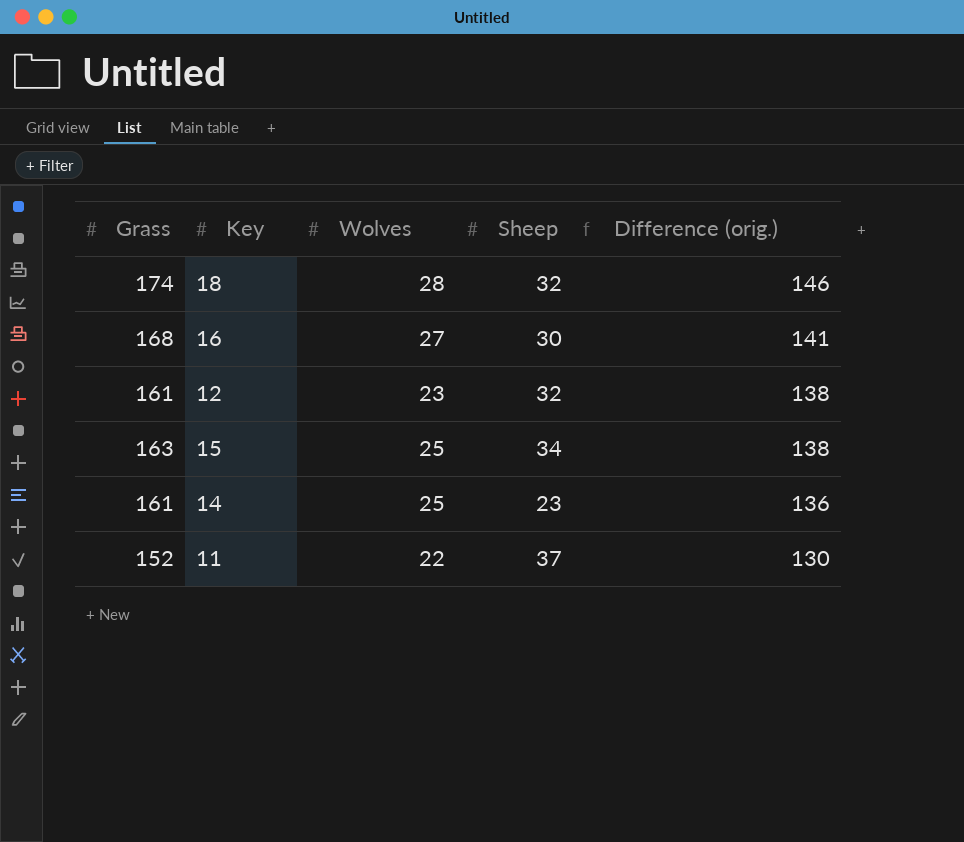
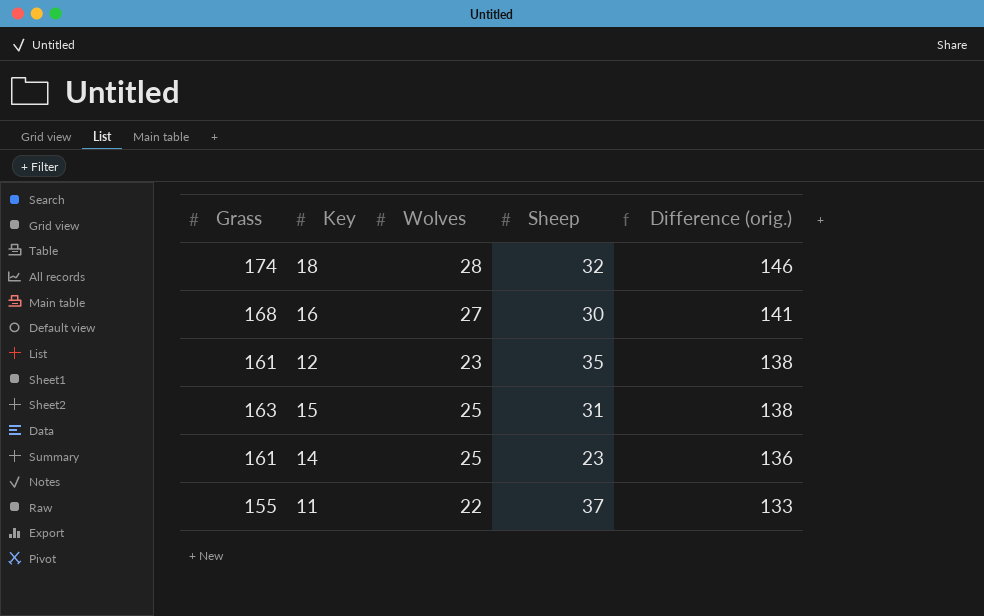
12 | Sheep: 32 -> 35
15 | Sheep: 34 -> 31
11 | Grass: 152 -> 155
11 | Difference (orig.): 130 -> 133

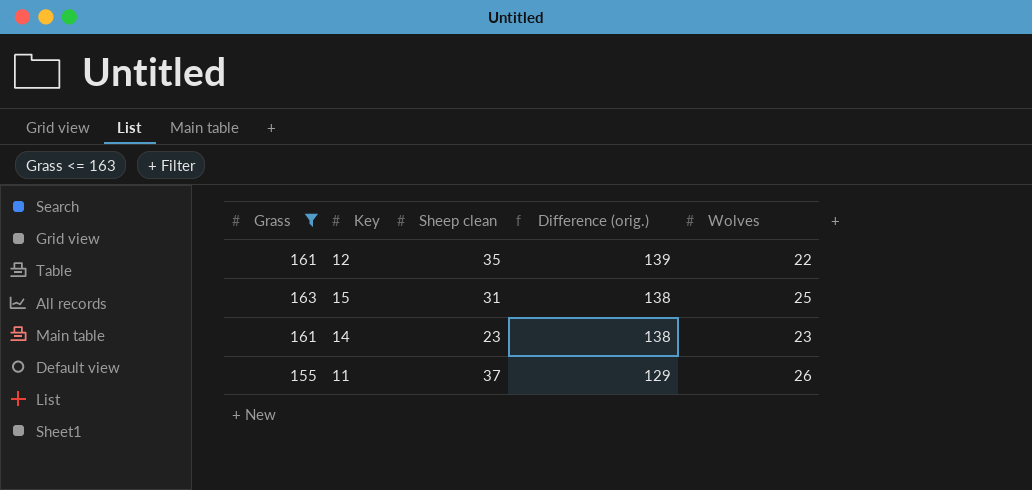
filter: none -> Grass <= 163
column name: Sheep -> Sheep clean
column Wolves | position: 3 -> 5
12 | Difference (orig.): 138 -> 139
12 | Wolves: 23 -> 22
14 | Difference (orig.): 136 -> 138
14 | Wolves: 25 -> 23
11 | Difference (orig.): 133 -> 129
11 | Wolves: 22 -> 26

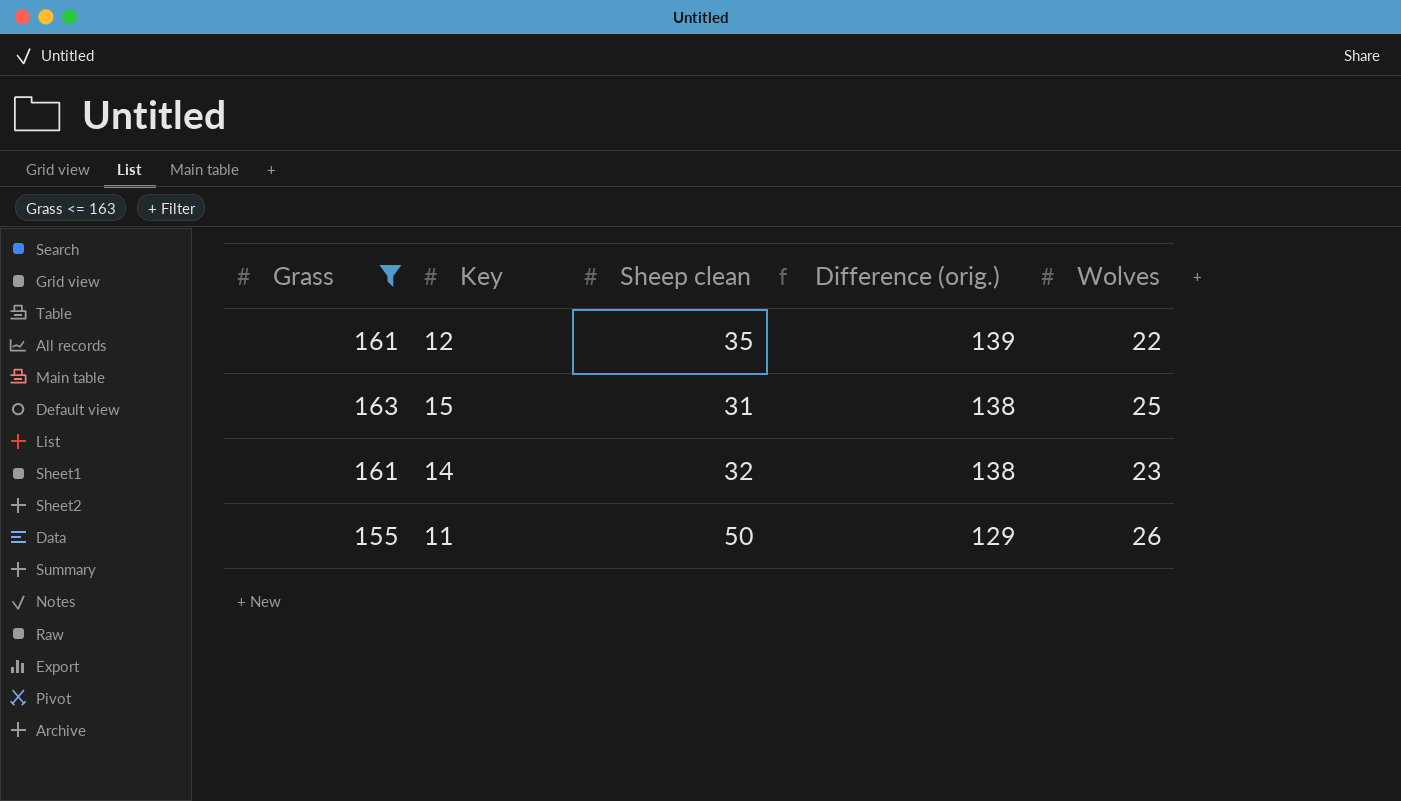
14 | Sheep clean: 23 -> 32
11 | Sheep clean: 37 -> 50

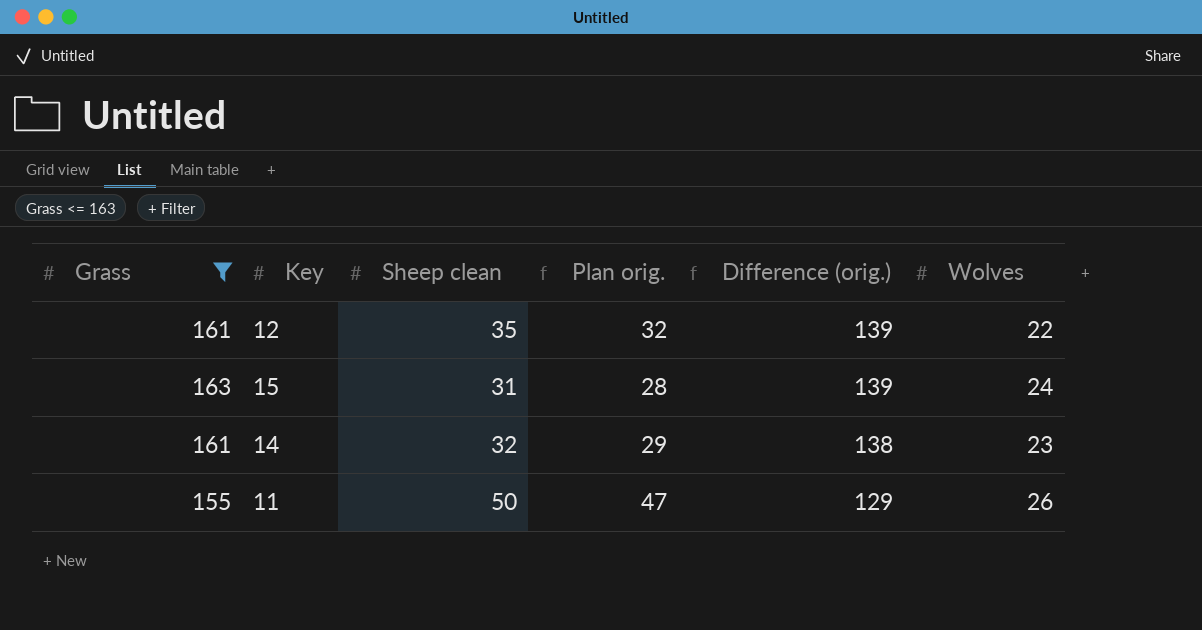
column Plan orig. | formula: none -> [Sheep clean] - 3
15 | Difference (orig.): 138 -> 139
15 | Wolves: 25 -> 24

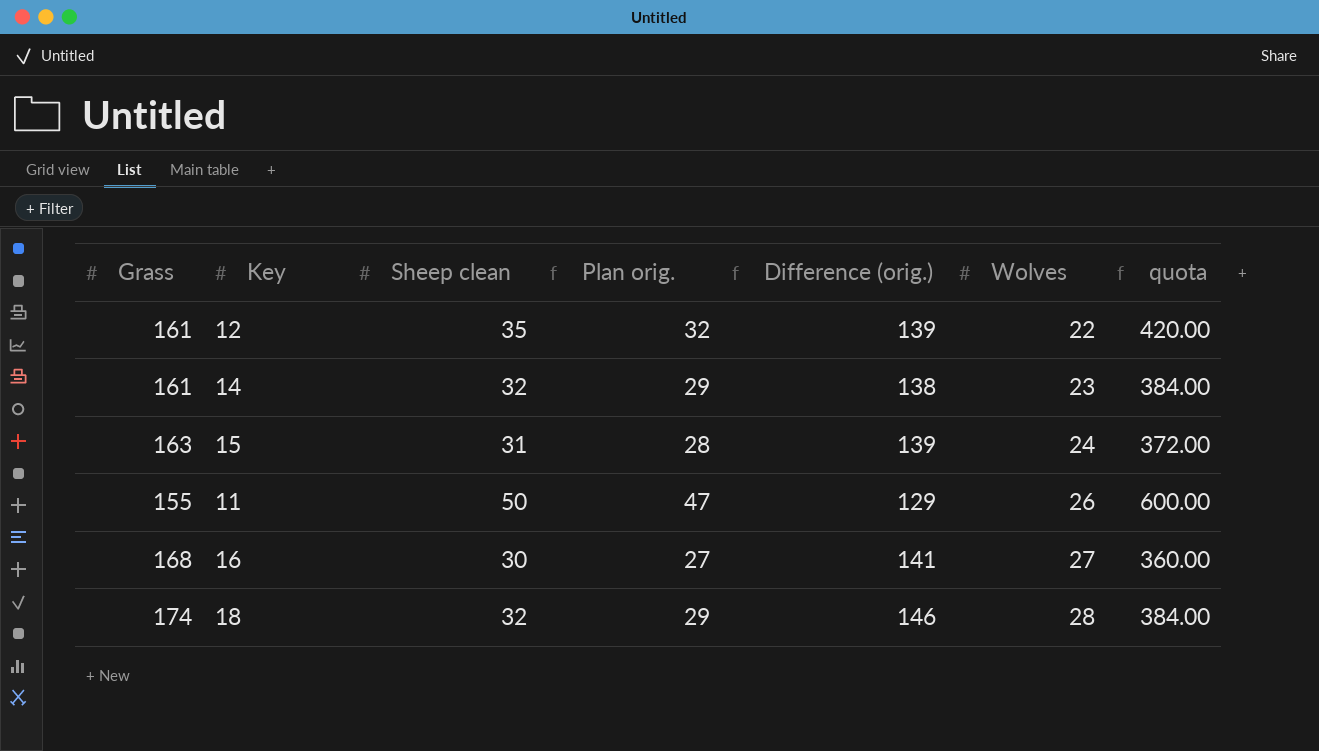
filter: Grass <= 163 -> none
row order: Difference (orig.) descending -> Wolves ascending
column quota | formula: none -> [Sheep clean] * 12

